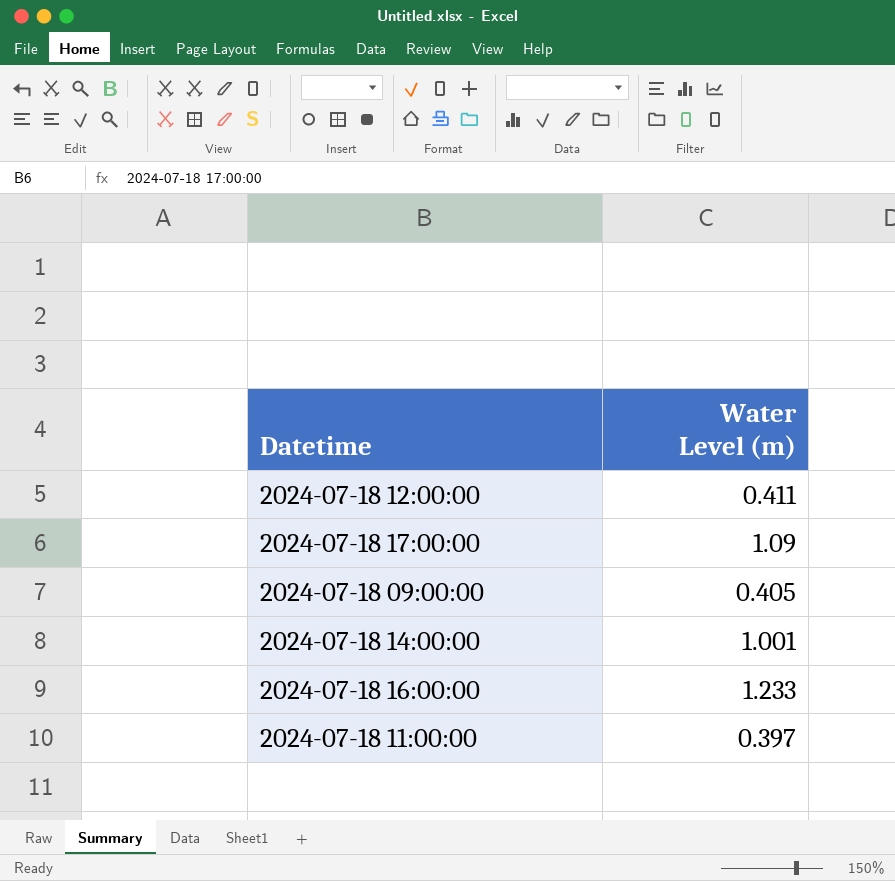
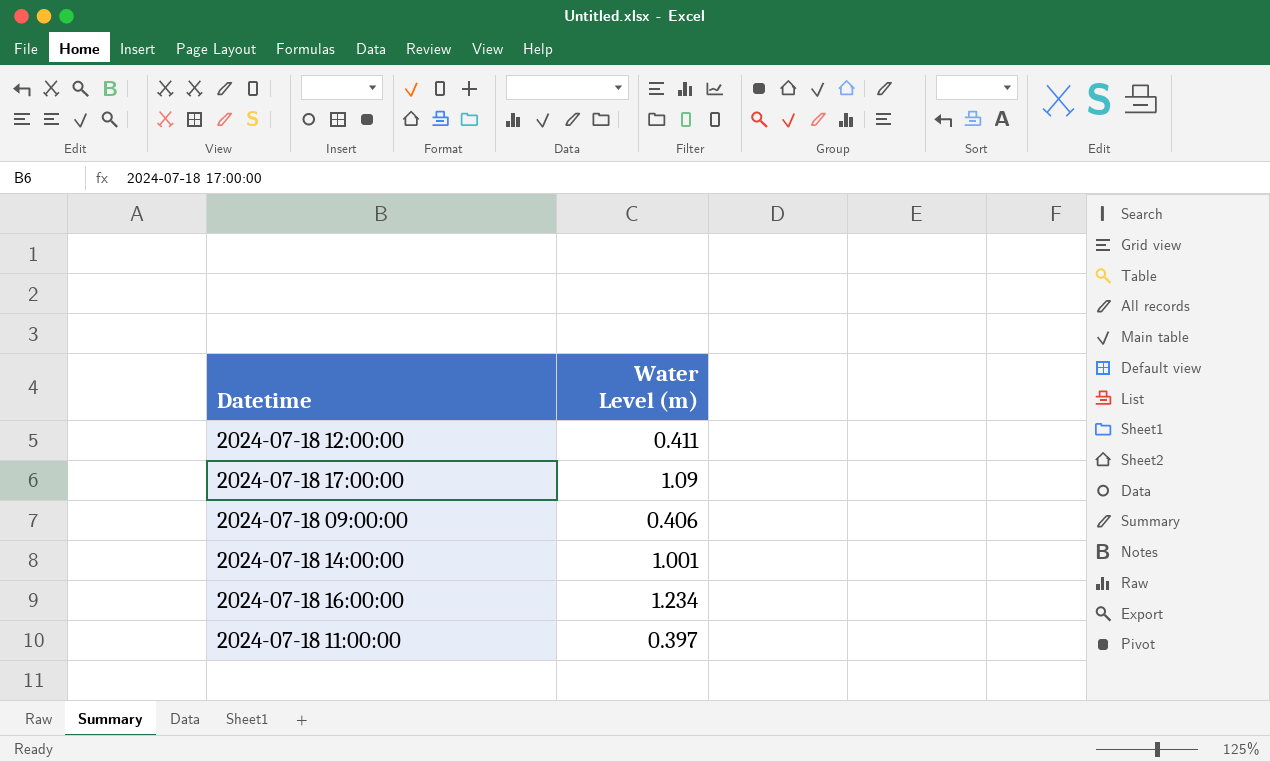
2024-07-18 09:00:00 | Water Level (m): 0.405 -> 0.406
2024-07-18 16:00:00 | Water Level (m): 1.233 -> 1.234

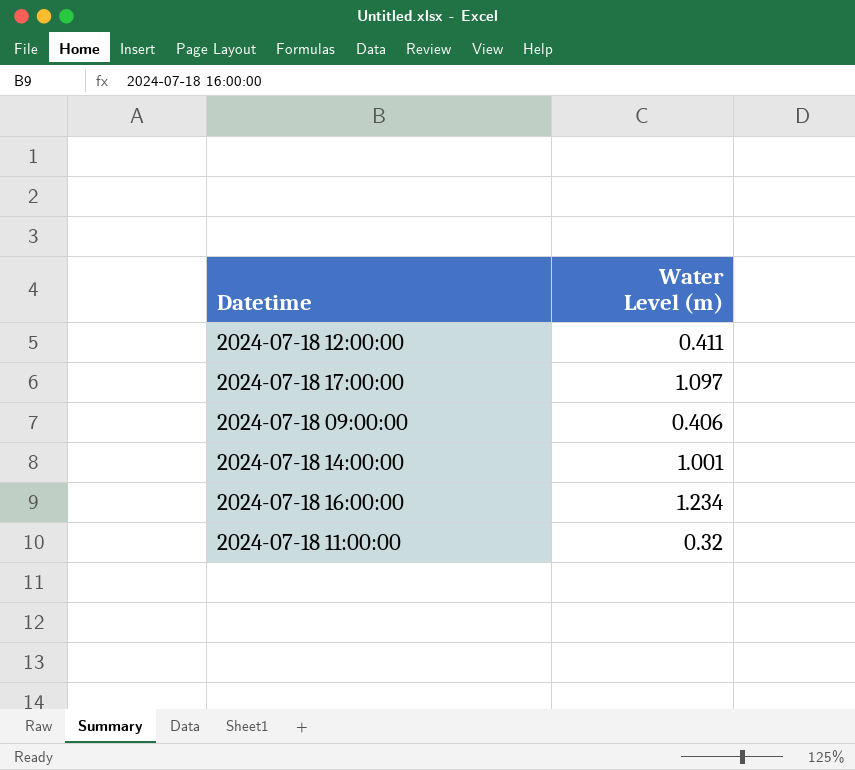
2024-07-18 17:00:00 | Water Level (m): 1.09 -> 1.097
2024-07-18 11:00:00 | Water Level (m): 0.397 -> 0.32

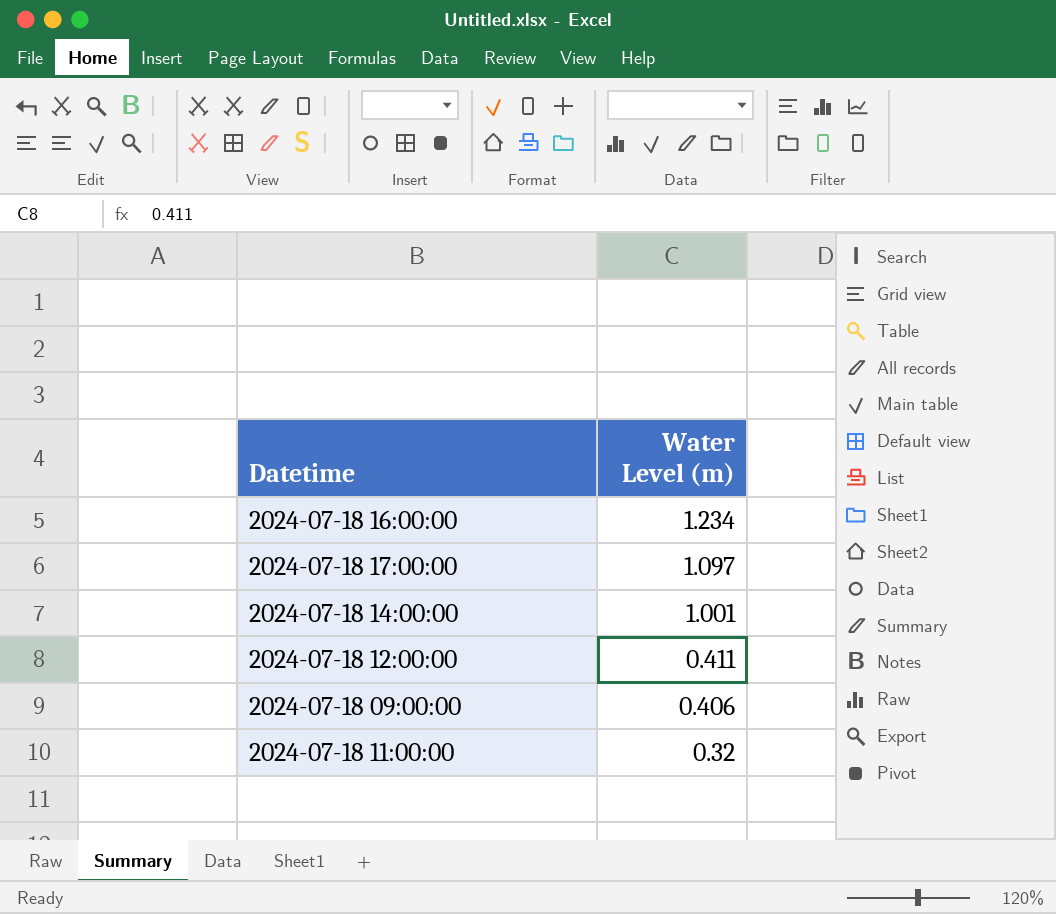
row order: none -> Water Level (m) descending

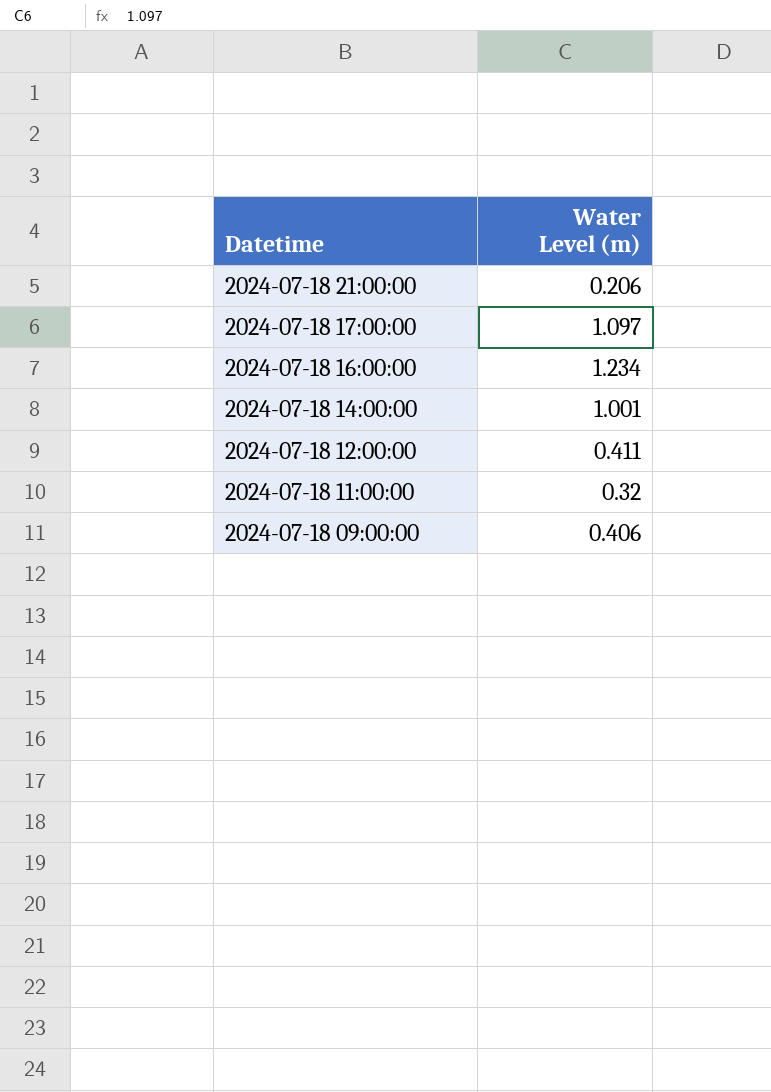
row order: Water Level (m) descending -> Datetime descending
row 2024-07-18 21:00:00: none -> 0.206

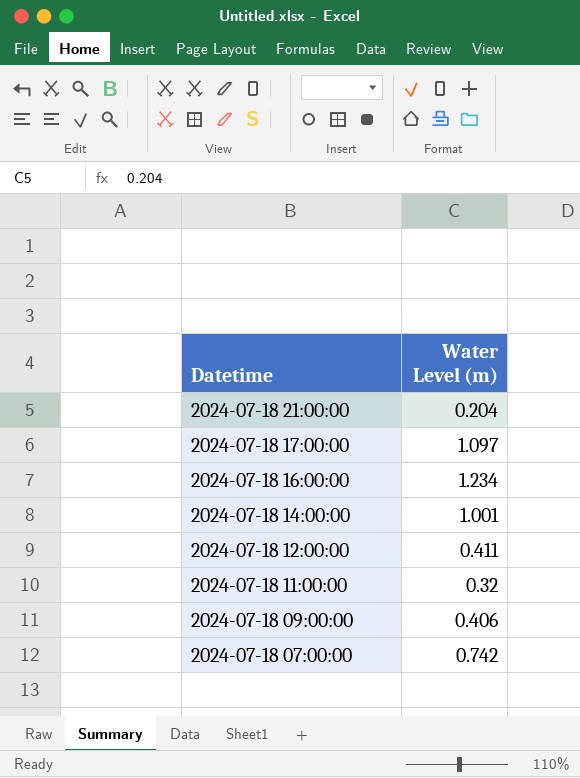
2024-07-18 21:00:00 | Water Level (m): 0.206 -> 0.204
row 2024-07-18 07:00:00: none -> 0.742

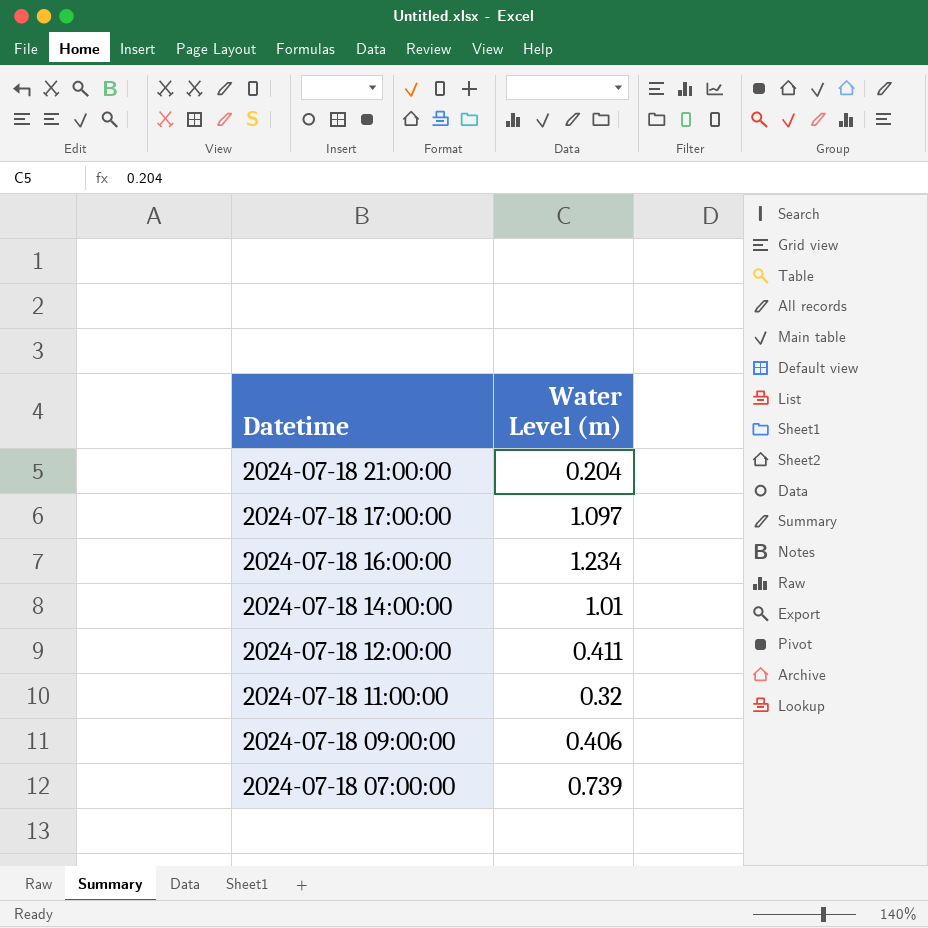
2024-07-18 14:00:00 | Water Level (m): 1.001 -> 1.01
2024-07-18 07:00:00 | Water Level (m): 0.742 -> 0.739

